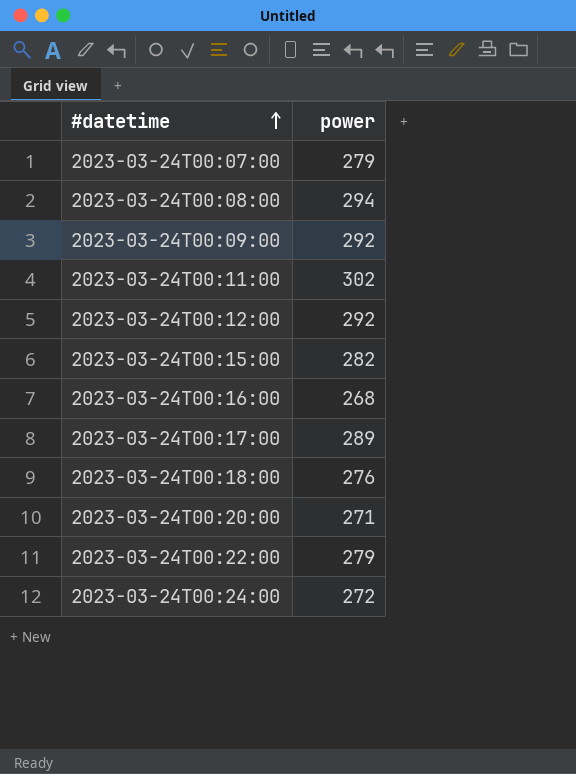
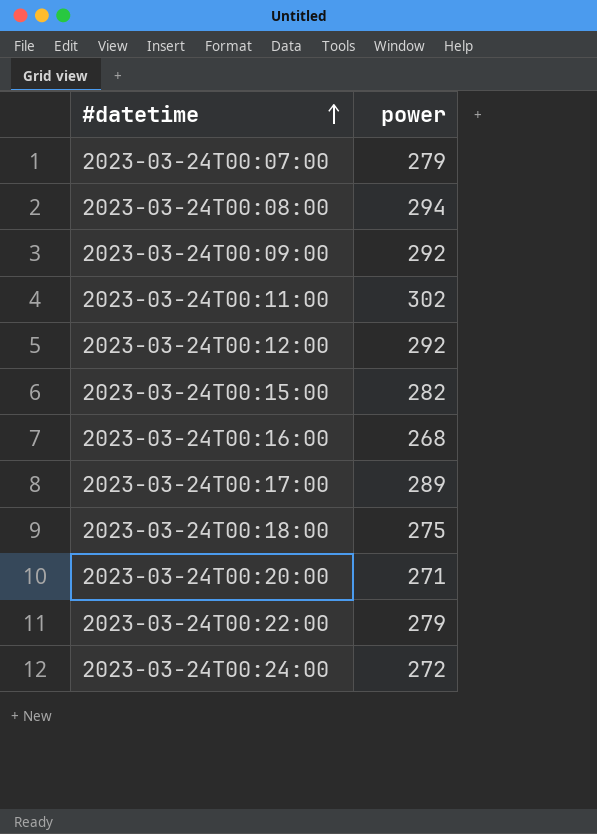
2023-03-24T00:18:00 | power: 276 -> 275

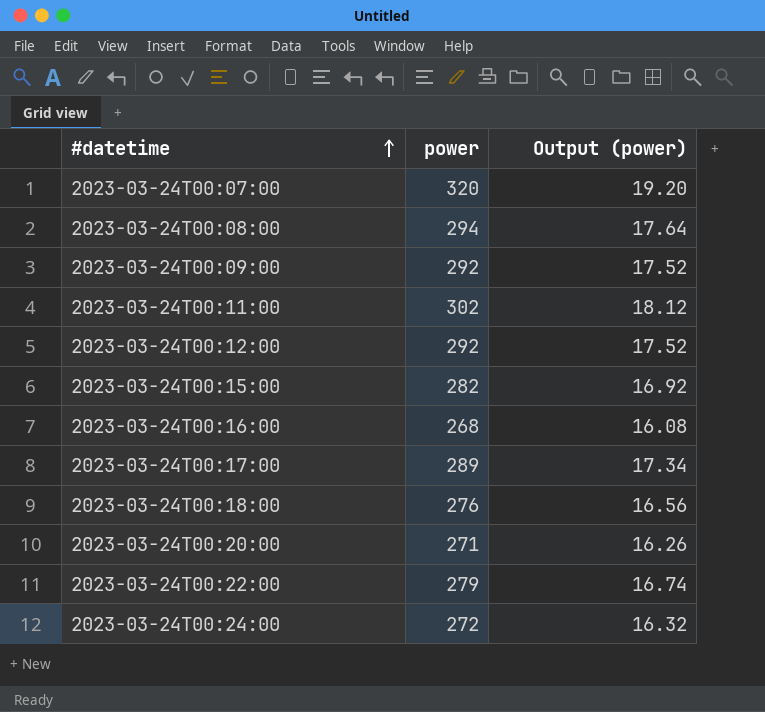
column Output (power) | formula: none -> [power] * 0.06
2023-03-24T00:07:00 | power: 279 -> 320
2023-03-24T00:18:00 | power: 275 -> 276

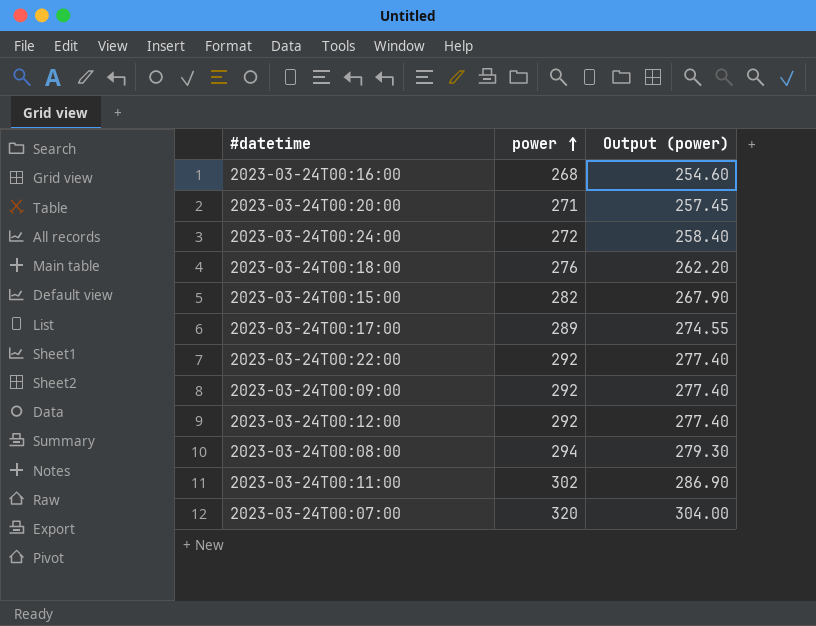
row order: #datetime ascending -> power ascending
column Output (power) | formula: [power] * 0.06 -> [power] * 0.95
2023-03-24T00:22:00 | power: 279 -> 292

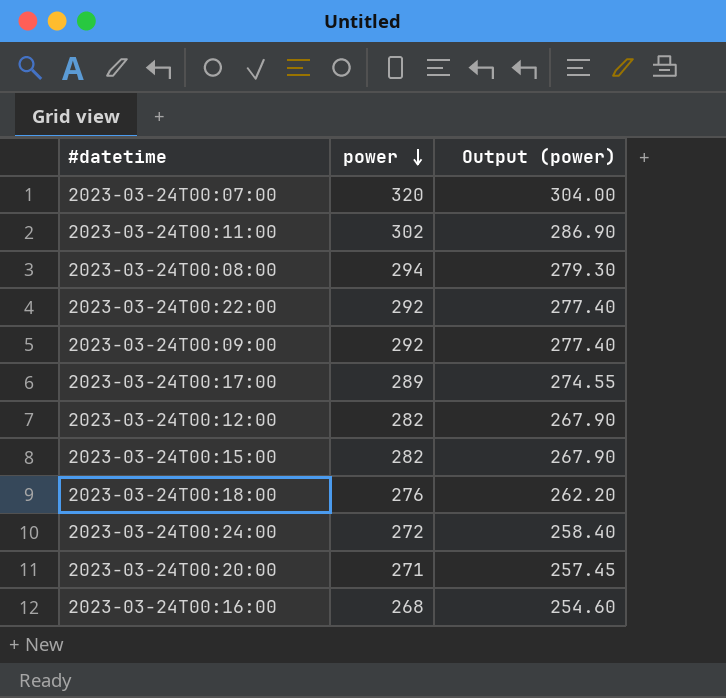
row order: power ascending -> power descending
2023-03-24T00:12:00 | power: 292 -> 282
2023-03-24T00:12:00 | Output (power): 277.40 -> 267.90

